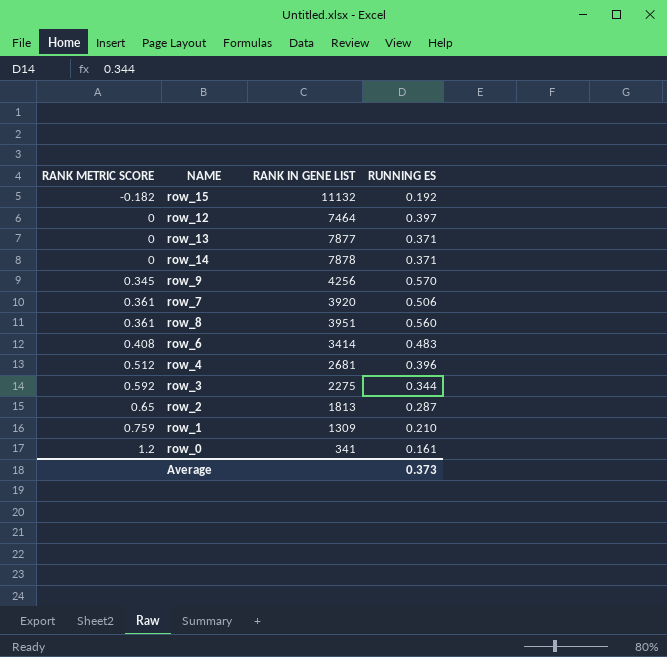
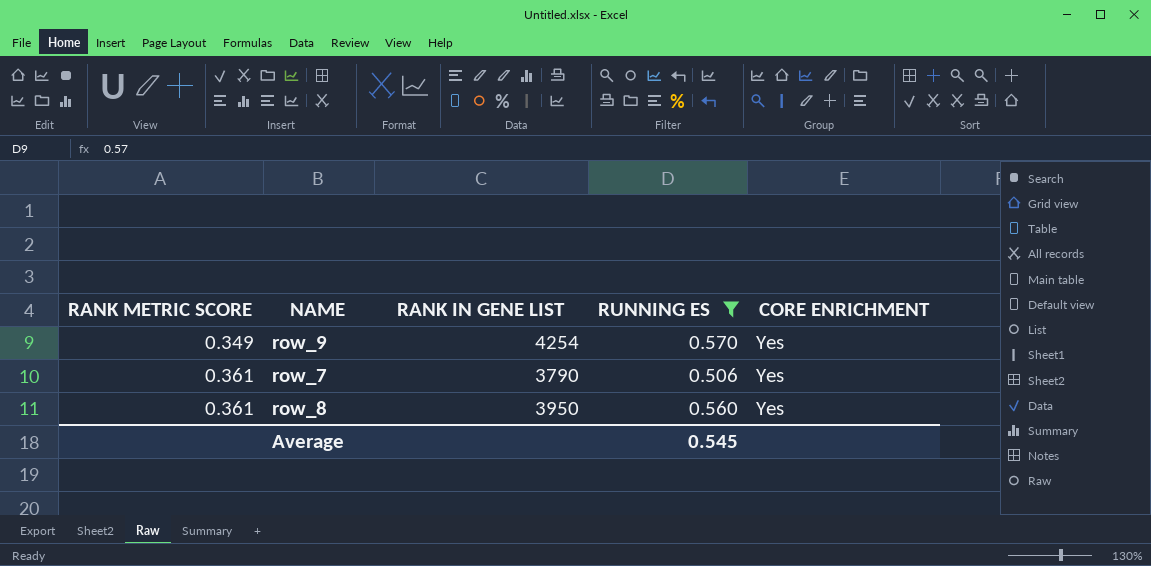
filter: none -> RUNNING ES >= 0.506
column CORE ENRICHMENT | position: none -> 5
row_9 | RANK METRIC SCORE: 0.345 -> 0.349
row_9 | RANK IN GENE LIST: 4256 -> 4254
row_7 | RANK IN GENE LIST: 3920 -> 3790
row_8 | RANK IN GENE LIST: 3951 -> 3950
Average | RUNNING ES: 0.373 -> 0.545

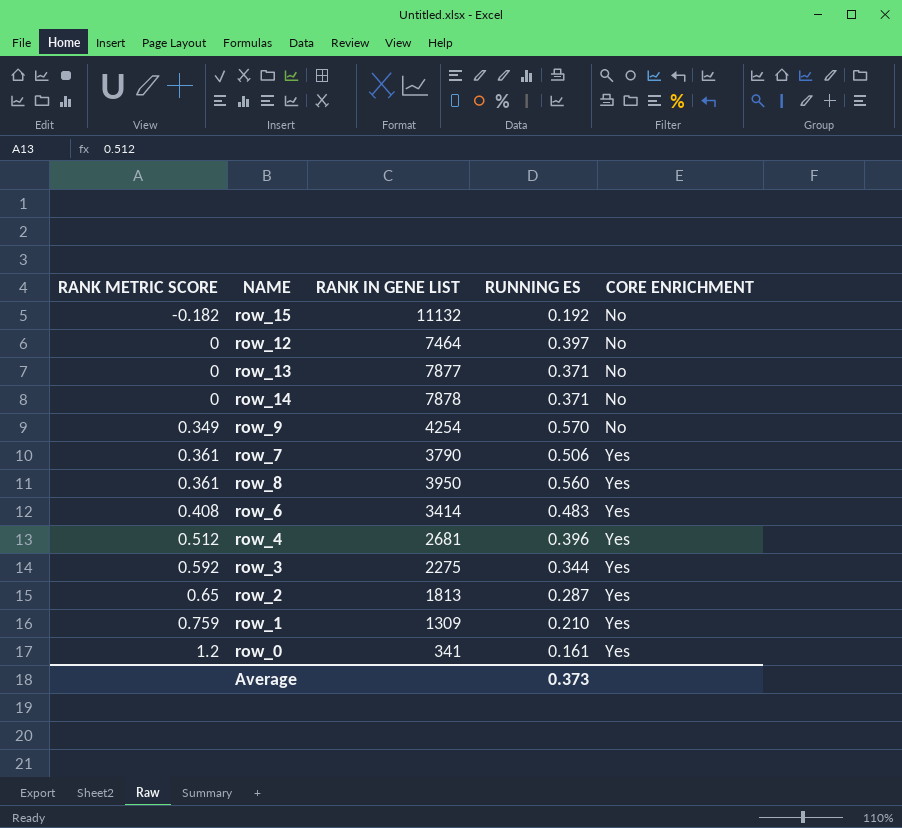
filter: RUNNING ES >= 0.506 -> none
row_9 | CORE ENRICHMENT: Yes -> No
Average | RUNNING ES: 0.545 -> 0.373

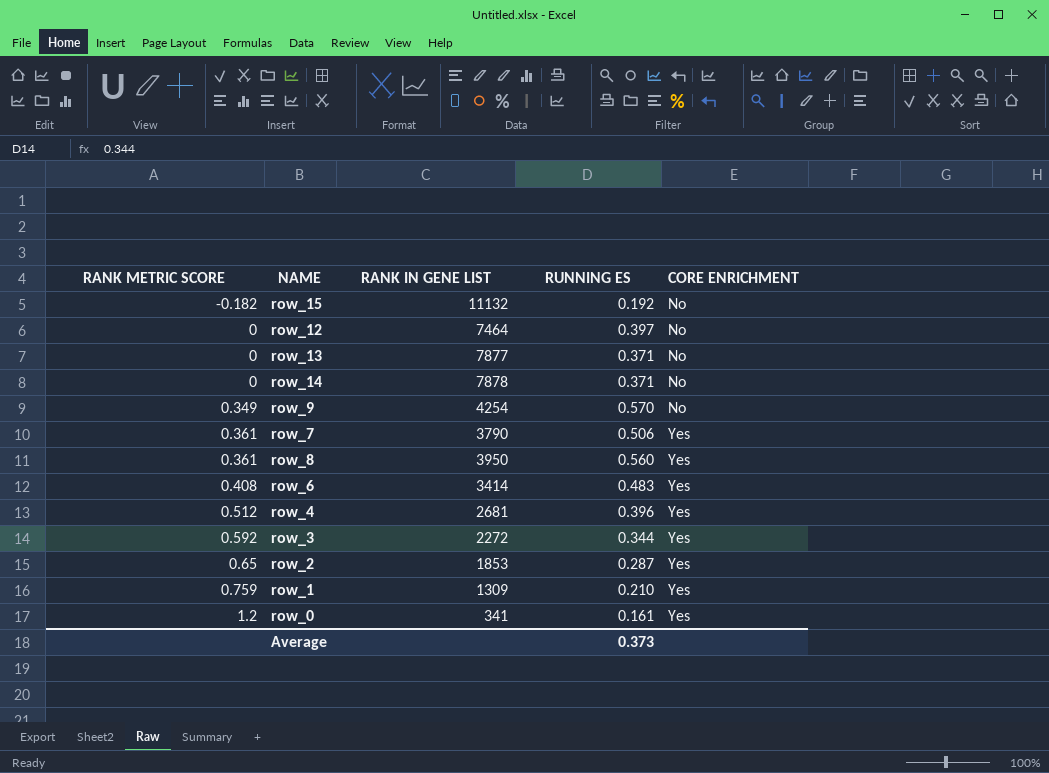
row_3 | RANK IN GENE LIST: 2275 -> 2272
row_2 | RANK IN GENE LIST: 1813 -> 1853

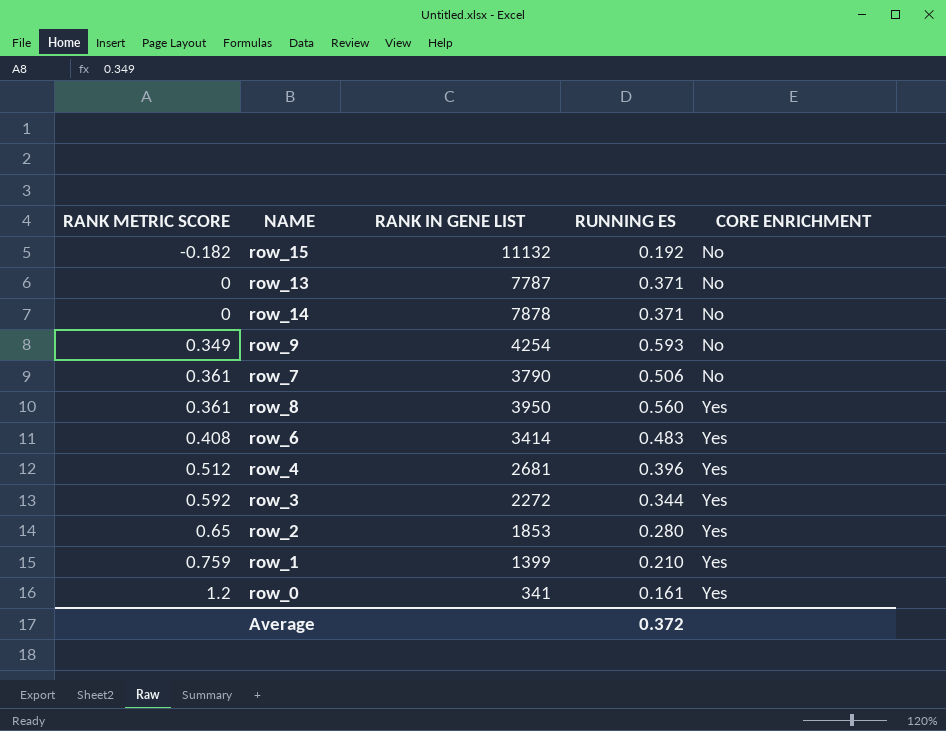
row row_12: 0 | 7464 | 0.397 | No -> none
row_13 | RANK IN GENE LIST: 7877 -> 7787
row_9 | RUNNING ES: 0.570 -> 0.593
row_7 | CORE ENRICHMENT: Yes -> No
row_2 | RUNNING ES: 0.287 -> 0.280
row_1 | RANK IN GENE LIST: 1309 -> 1399
Average | RUNNING ES: 0.373 -> 0.372

